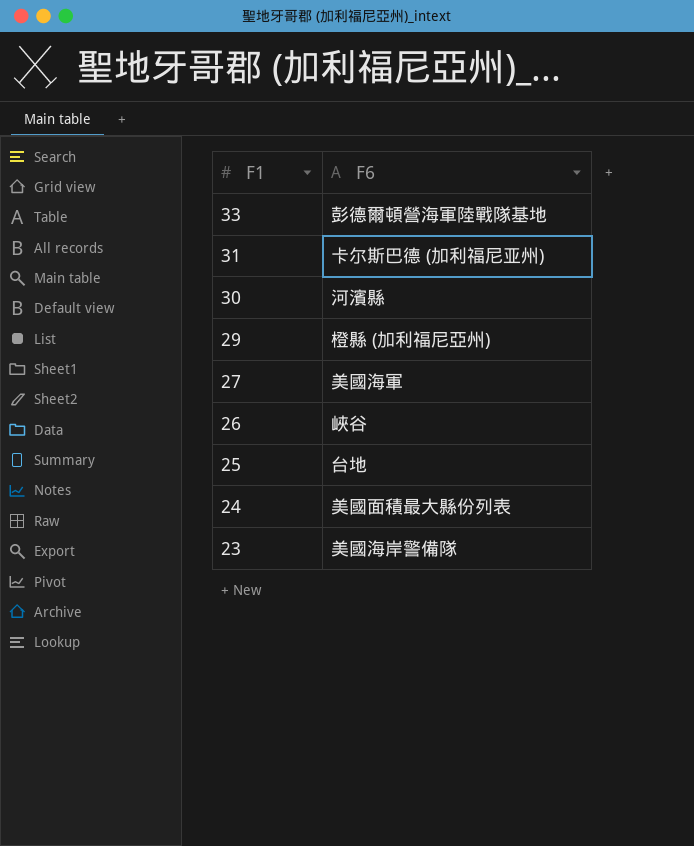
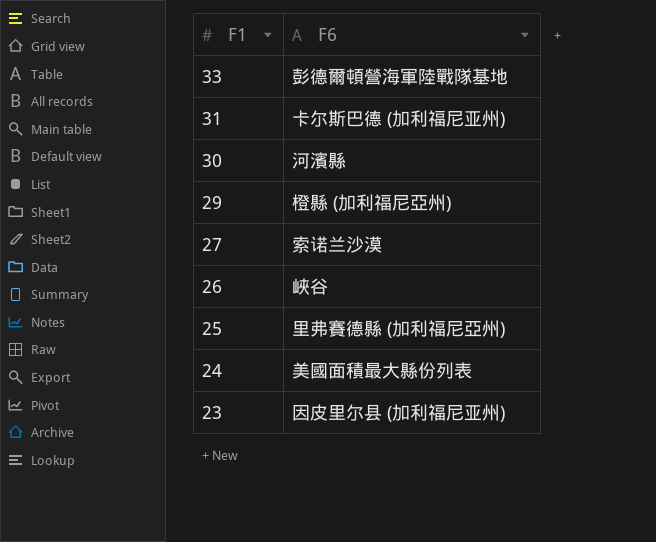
27 | F6: 美國海軍 -> 索诺兰沙漠
25 | F6: 台地 -> 里弗賽德縣 (加利福尼亞州)
23 | F6: 美國海岸警備隊 -> 因皮里尔县 (加利福尼亚州)

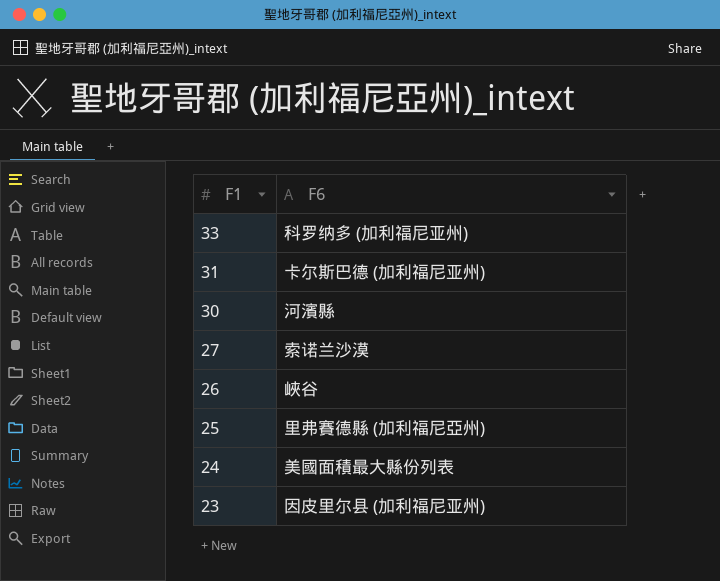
row 29: 橙縣 (加利福尼亞州) -> none
33 | F6: 彭德爾頓營海軍陸戰隊基地 -> 科罗纳多 (加利福尼亚州)

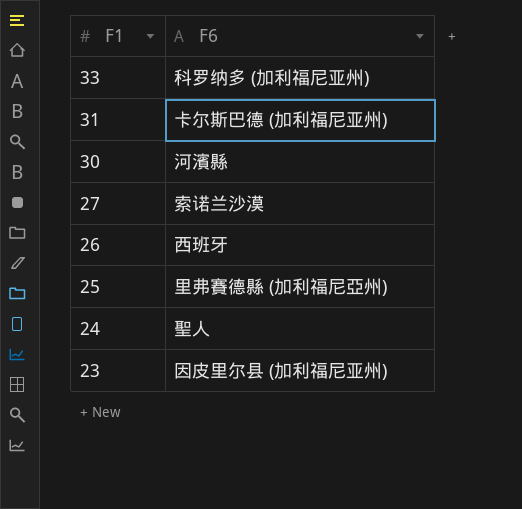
26 | F6: 峽谷 -> 西班牙
24 | F6: 美國面積最大縣份列表 -> 聖人

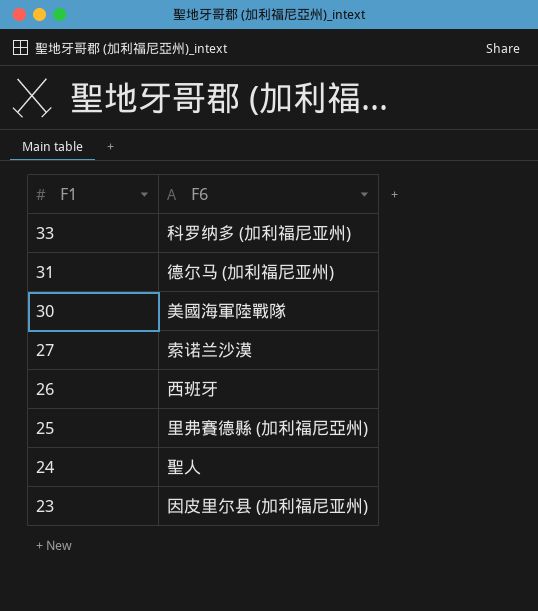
31 | F6: 卡尔斯巴德 (加利福尼亚州) -> 德尔马 (加利福尼亚州)
30 | F6: 河濱縣 -> 美國海軍陸戰隊

